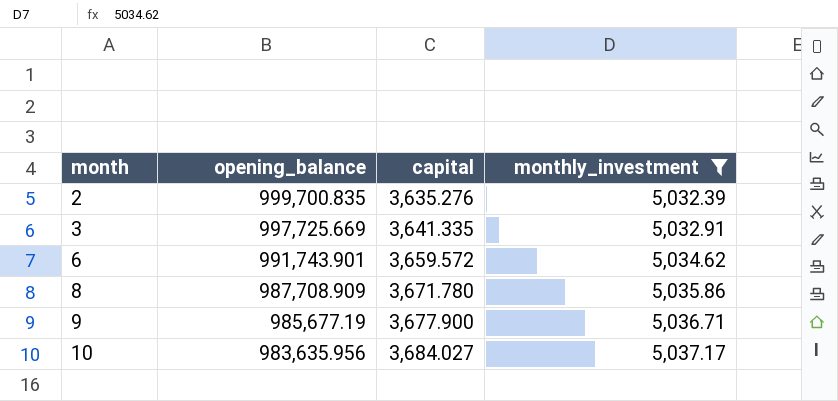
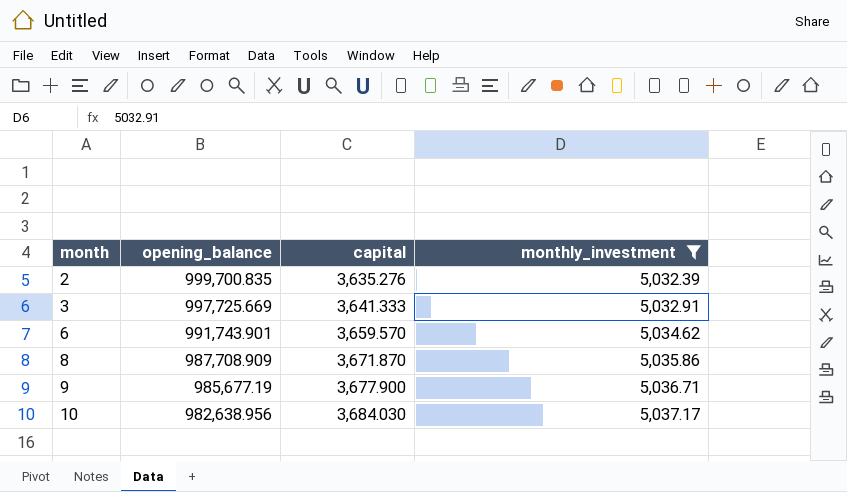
3 | capital: 3,641.335 -> 3,641.333
6 | capital: 3,659.572 -> 3,659.570
8 | capital: 3,671.780 -> 3,671.870
10 | opening_balance: 983,635.956 -> 982,638.956
10 | capital: 3,684.027 -> 3,684.030

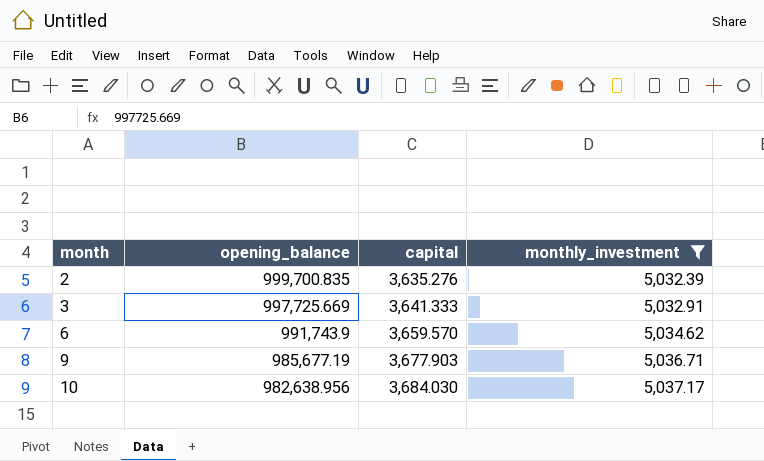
row 8: 987,708.909 | 3,671.870 | 5,035.86 -> none
6 | opening_balance: 991,743.901 -> 991,743.9
9 | capital: 3,677.900 -> 3,677.903

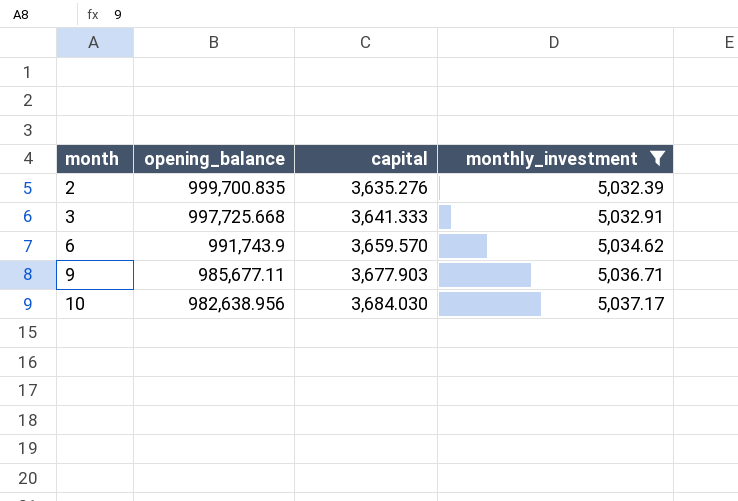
3 | opening_balance: 997,725.669 -> 997,725.668
9 | opening_balance: 985,677.19 -> 985,677.11

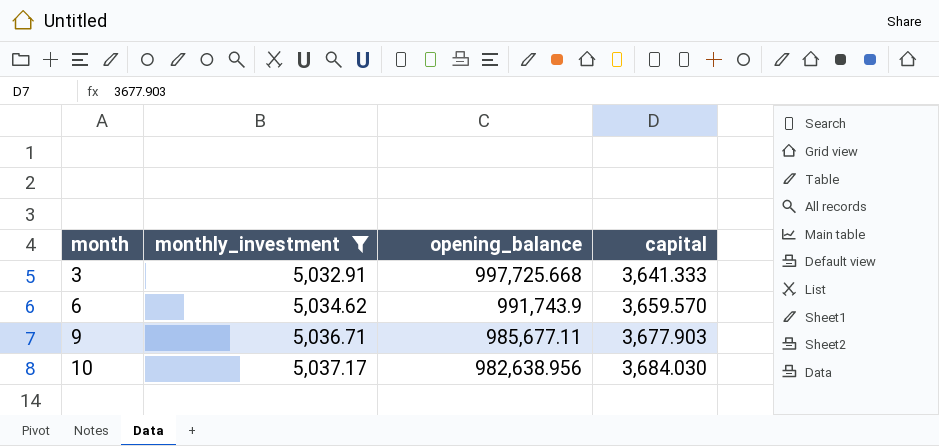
column monthly_investment | position: 4 -> 2
row 2: 999,700.835 | 3,635.276 | 5,032.39 -> none

